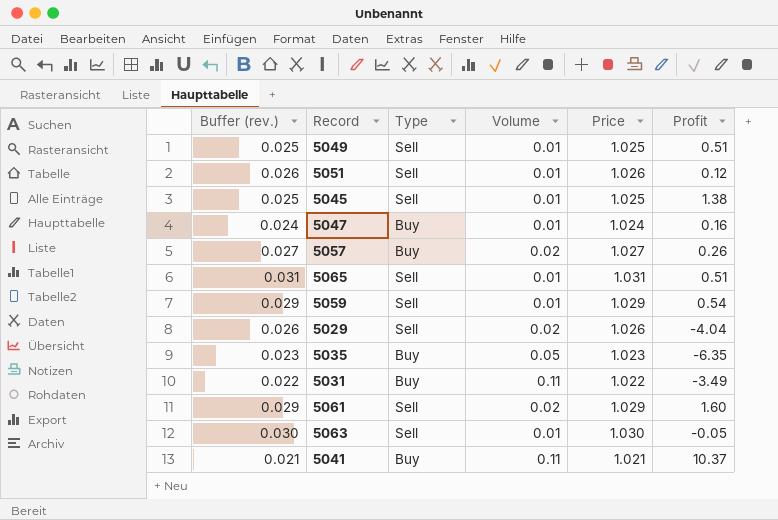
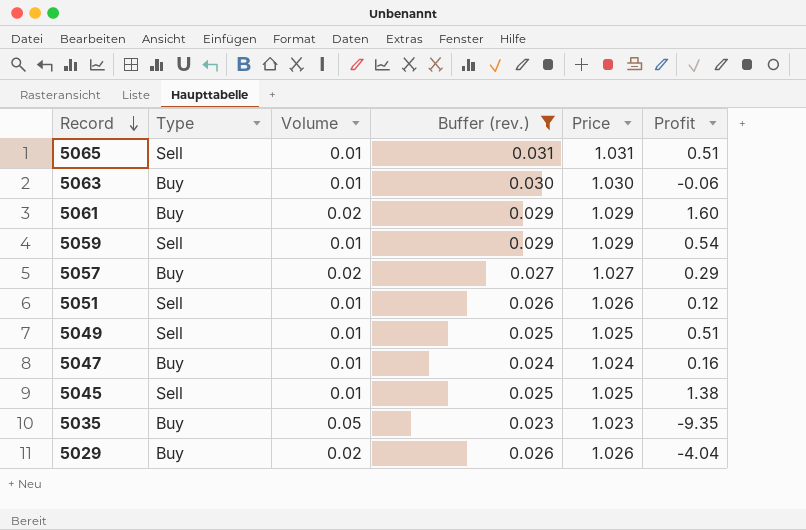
filter: none -> Buffer (rev.) >= 0.023
row order: none -> Record descending
column Buffer (rev.) | position: 1 -> 4
5063 | Type: Sell -> Buy
5063 | Profit: -0.05 -> -0.06
5061 | Type: Sell -> Buy
5057 | Profit: 0.26 -> 0.29
5035 | Profit: -6.35 -> -9.35
5029 | Type: Sell -> Buy

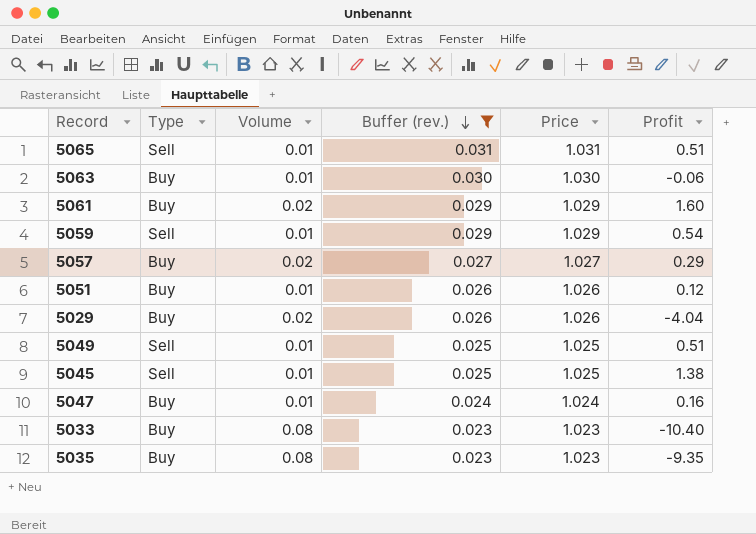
row order: Record descending -> Buffer (rev.) descending
5051 | Type: Sell -> Buy
row 5033: none -> Buy | 0.08 | 0.023 | 1.023 | -10.40
5035 | Volume: 0.05 -> 0.08

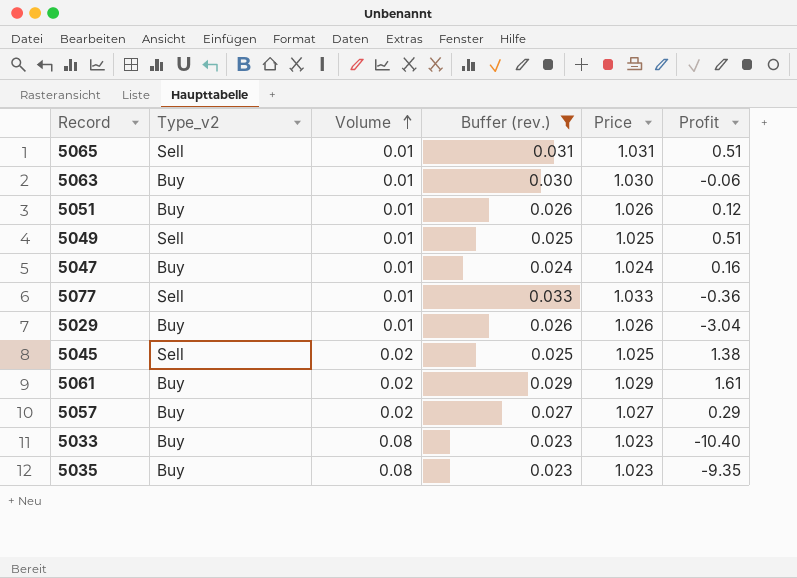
row order: Buffer (rev.) descending -> Volume ascending
column name: Type -> Type_v2
row 5059: Sell | 0.01 | 0.029 | 1.029 | 0.54 -> none
row 5077: none -> Sell | 0.01 | 0.033 | 1.033 | -0.36
5029 | Volume: 0.02 -> 0.01
5029 | Profit: -4.04 -> -3.04
5045 | Volume: 0.01 -> 0.02
5061 | Profit: 1.60 -> 1.61

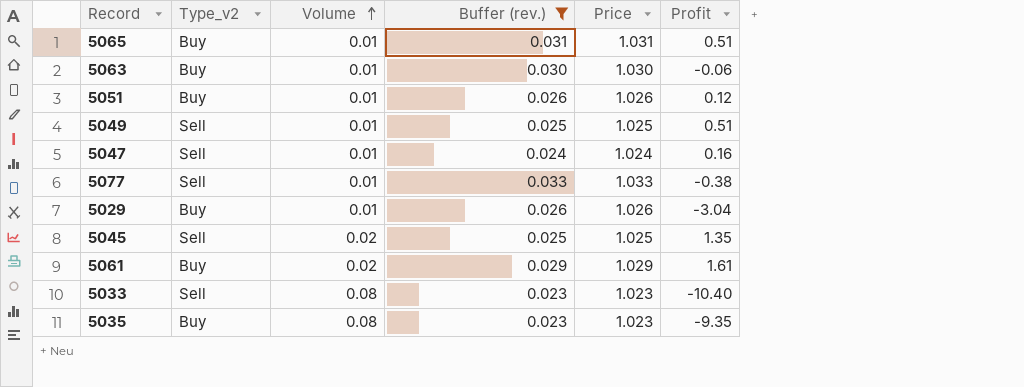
row 5057: Buy | 0.02 | 0.027 | 1.027 | 0.29 -> none
5065 | Type_v2: Sell -> Buy
5047 | Type_v2: Buy -> Sell
5077 | Profit: -0.36 -> -0.38
5045 | Profit: 1.38 -> 1.35
5033 | Type_v2: Buy -> Sell

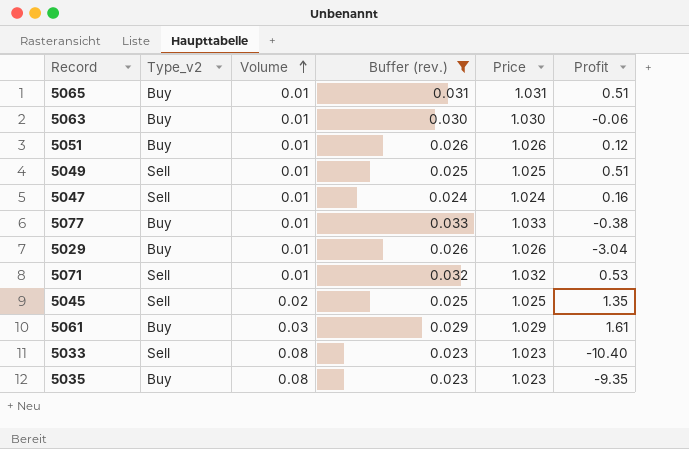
5077 | Type_v2: Sell -> Buy
row 5071: none -> Sell | 0.01 | 0.032 | 1.032 | 0.53
5061 | Volume: 0.02 -> 0.03

